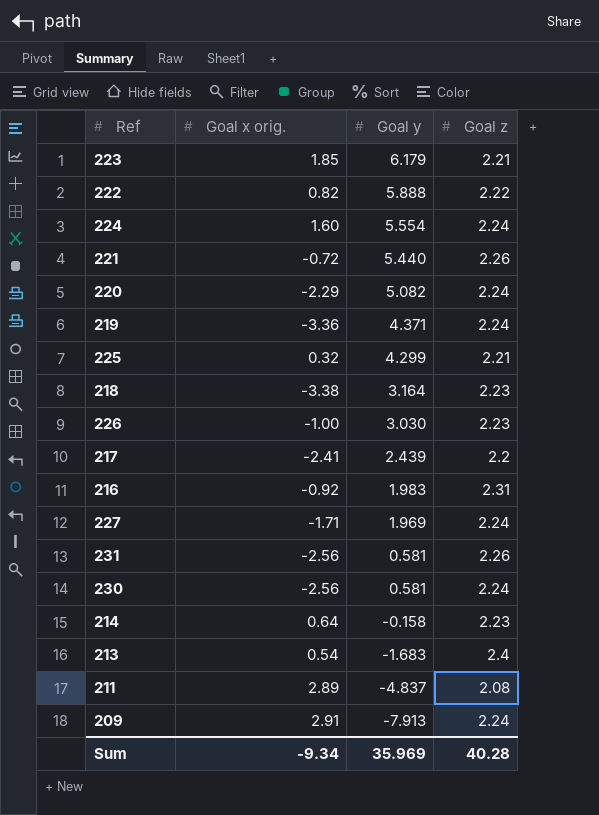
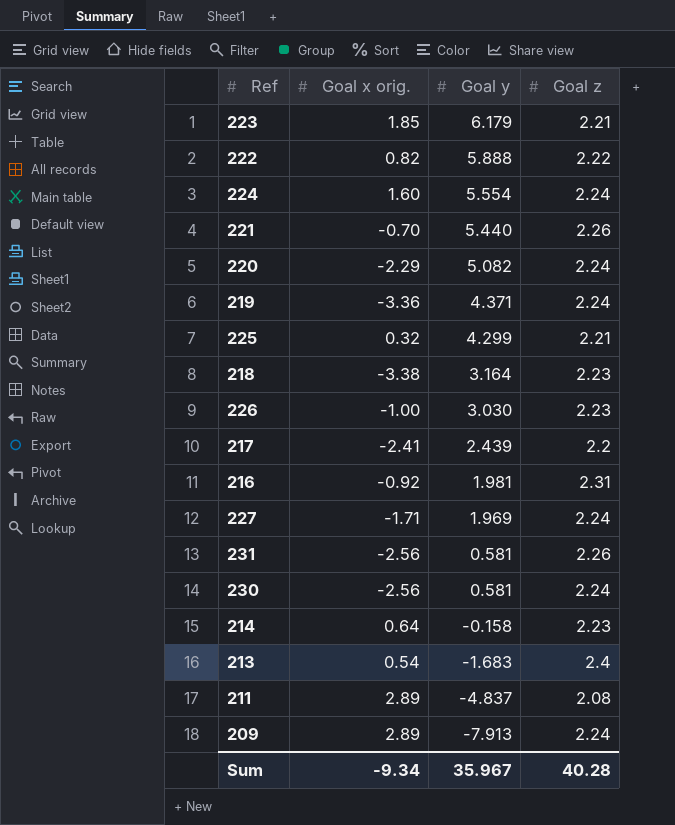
221 | Goal x orig.: -0.72 -> -0.70
216 | Goal y: 1.983 -> 1.981
209 | Goal x orig.: 2.91 -> 2.89
Sum | Goal y: 35.969 -> 35.967

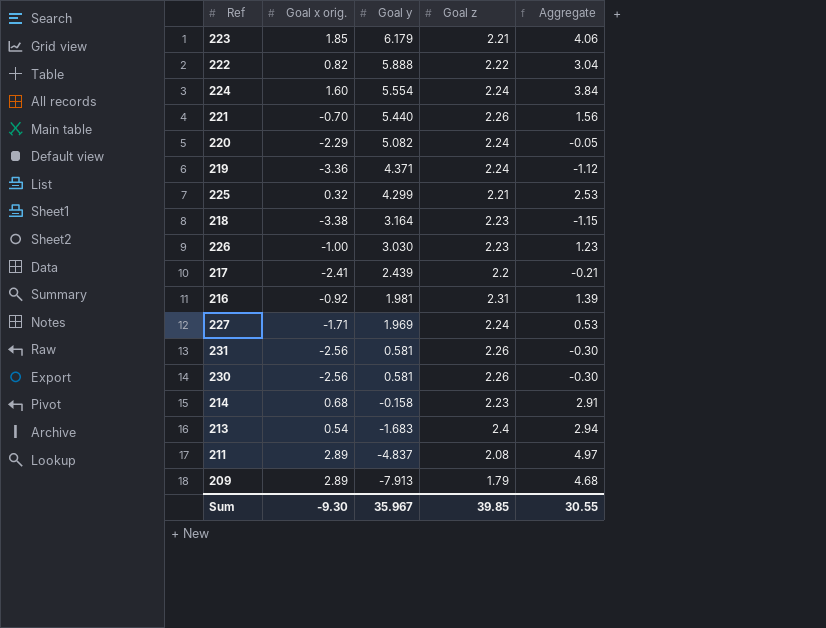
column Aggregate | formula: none -> [Goal x orig.] + [Goal z]
230 | Goal z: 2.24 -> 2.26
214 | Goal x orig.: 0.64 -> 0.68
209 | Goal z: 2.24 -> 1.79
Sum | Goal x orig.: -9.34 -> -9.30
Sum | Goal z: 40.28 -> 39.85

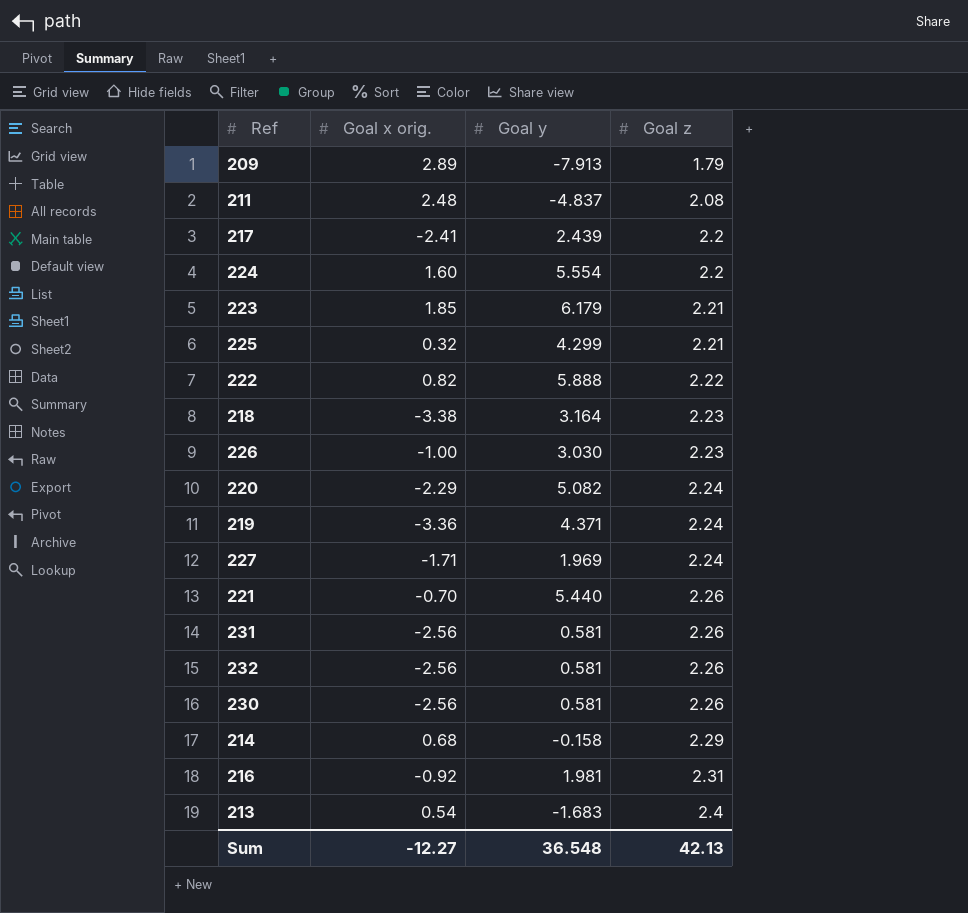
row order: Goal y descending -> Goal z ascending
column Aggregate | formula: [Goal x orig.] + [Goal z] -> none
211 | Goal x orig.: 2.89 -> 2.48
224 | Goal z: 2.24 -> 2.2
row 232: none -> -2.56 | 0.581 | 2.26
214 | Goal z: 2.23 -> 2.29
Sum | Goal x orig.: -9.30 -> -12.27
Sum | Goal y: 35.967 -> 36.548
Sum | Goal z: 39.85 -> 42.13

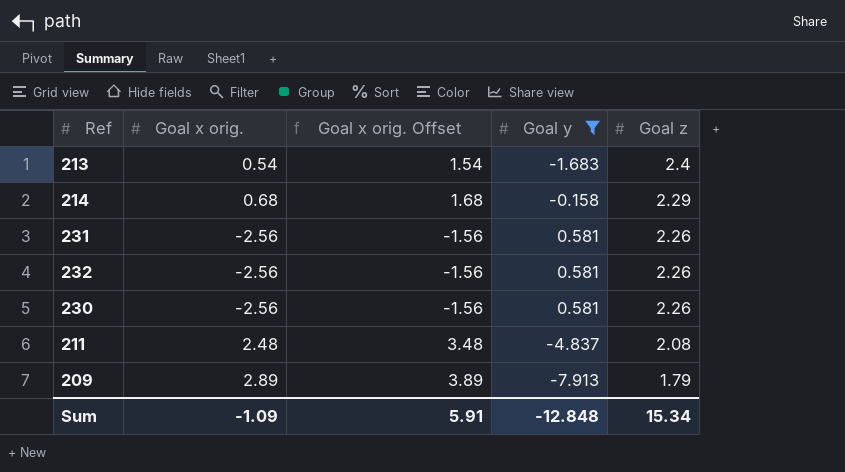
filter: none -> Goal y <= 0.581
row order: Goal z ascending -> Goal z descending
column Goal x orig. Offset | formula: none -> [Goal x orig.] + 1
Sum | Goal x orig.: -12.27 -> -1.09
Sum | Goal y: 36.548 -> -12.848
Sum | Goal z: 42.13 -> 15.34

